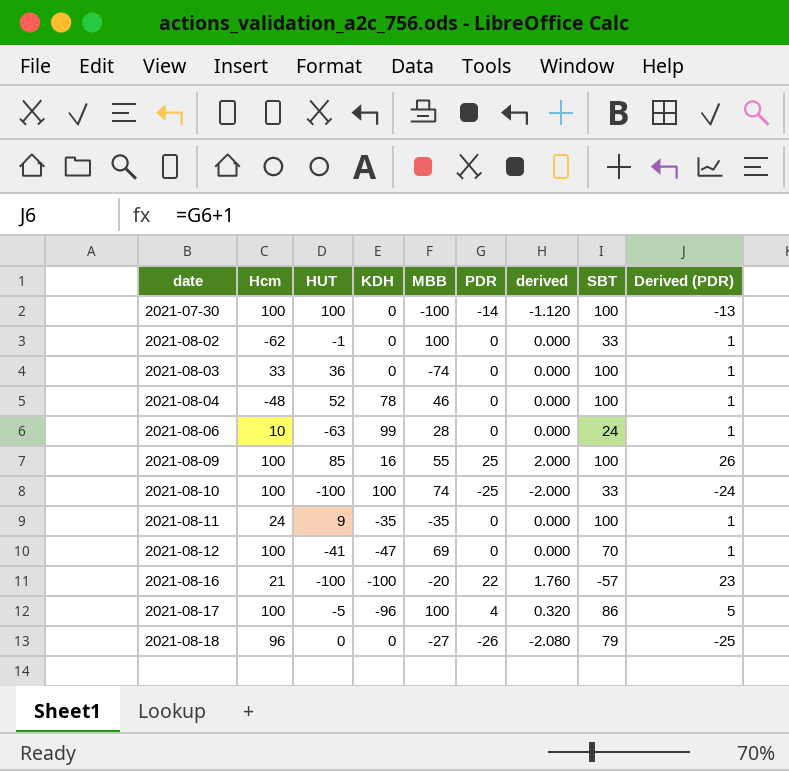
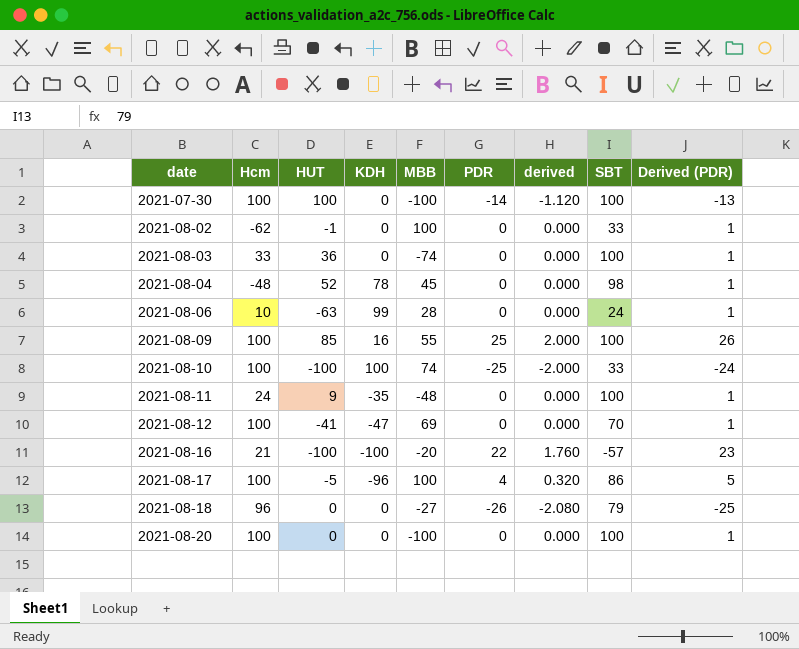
2021-08-04 | MBB: 46 -> 45
2021-08-04 | SBT: 100 -> 98
2021-08-11 | MBB: -35 -> -48
row 2021-08-20: none -> 100 | 0 | 0 | -100 | 0 | 0.000 | 100 | 1

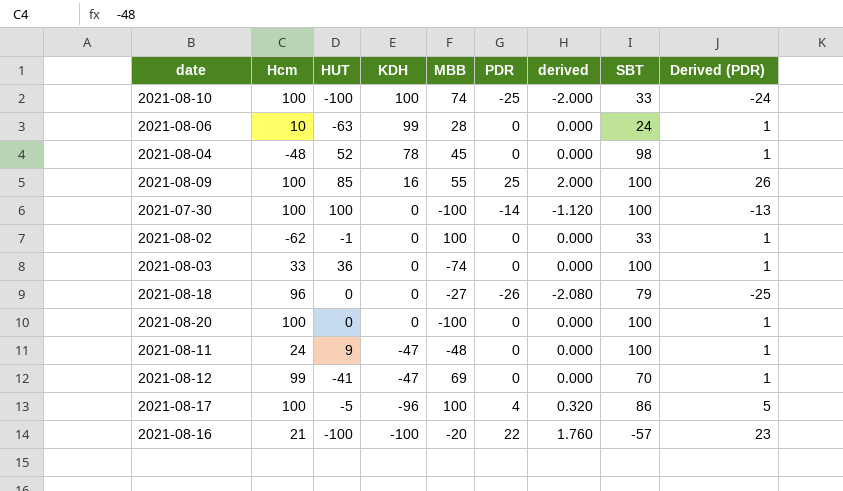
row order: date ascending -> KDH descending
2021-08-11 | KDH: -35 -> -47
2021-08-12 | Hcm: 100 -> 99

